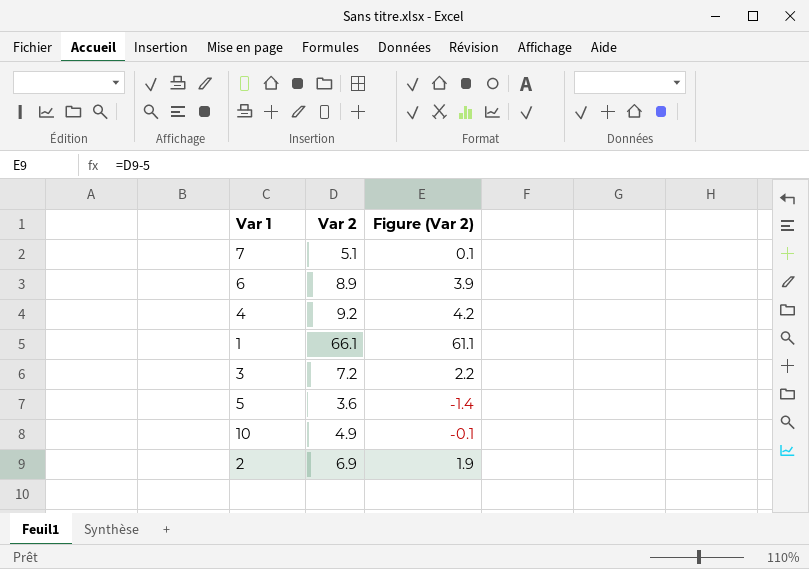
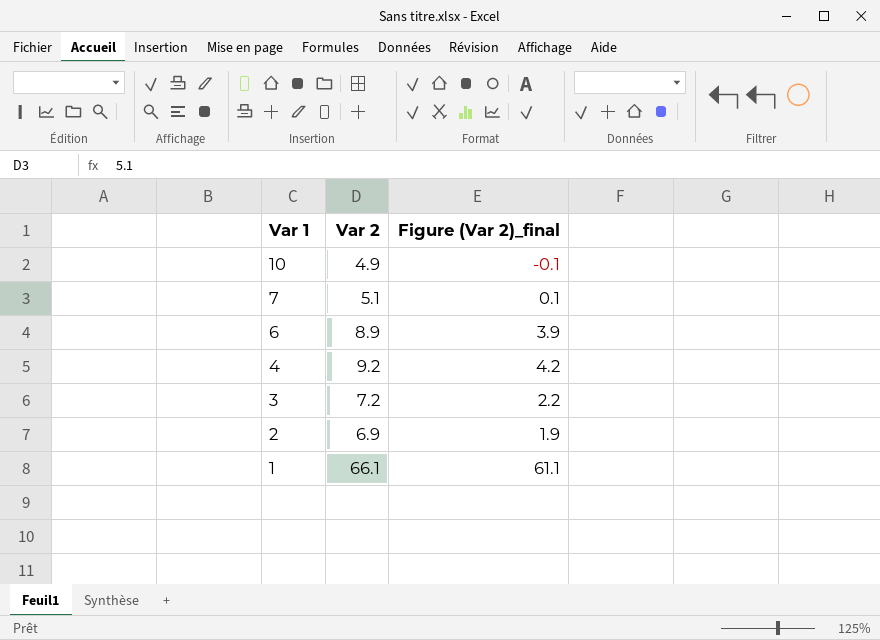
row order: none -> Var 1 descending
column name: Figure (Var 2) -> Figure (Var 2)_final
row 5: 3.6 | -1.4 -> none

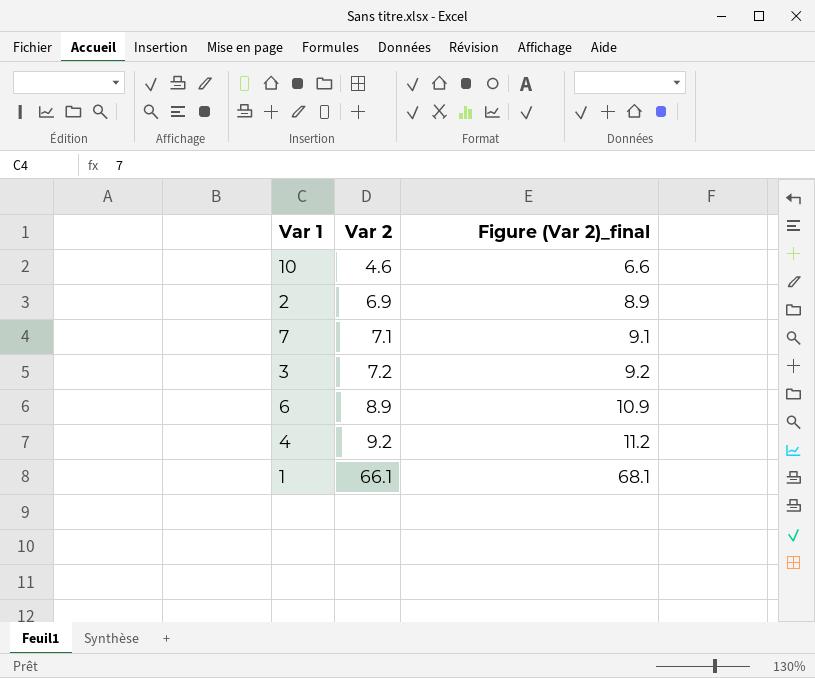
row order: Var 1 descending -> Var 2 ascending
column Figure (Var 2)_final | formula: [Var 2] - 5 -> [Var 2] + 2
10 | Var 2: 4.9 -> 4.6
7 | Var 2: 5.1 -> 7.1

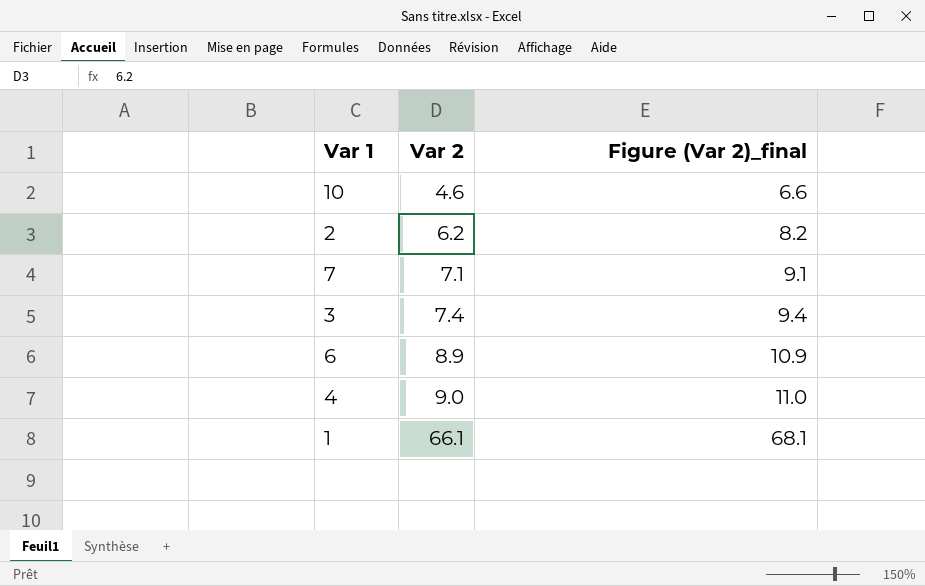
2 | Var 2: 6.9 -> 6.2
2 | Figure (Var 2)_final: 8.9 -> 8.2
3 | Var 2: 7.2 -> 7.4
3 | Figure (Var 2)_final: 9.2 -> 9.4
4 | Var 2: 9.2 -> 9.0
4 | Figure (Var 2)_final: 11.2 -> 11.0

